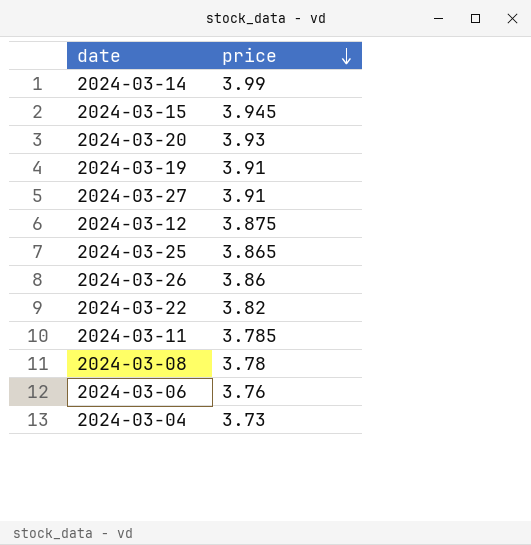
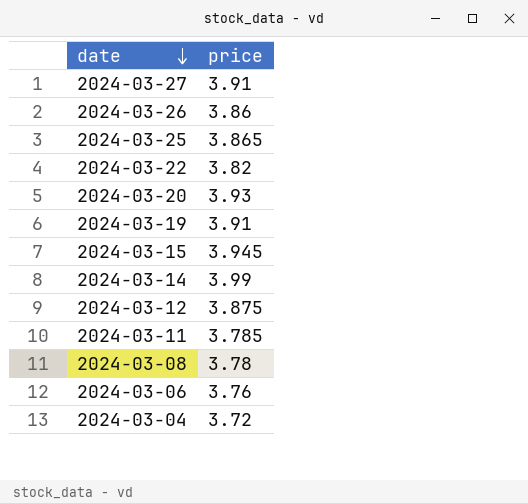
row order: price descending -> date descending
2024-03-04 | price: 3.73 -> 3.72

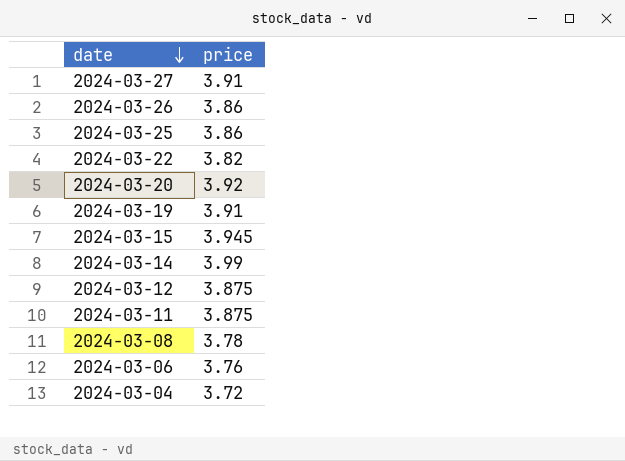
2024-03-25 | price: 3.865 -> 3.86
2024-03-20 | price: 3.93 -> 3.92
2024-03-11 | price: 3.785 -> 3.875

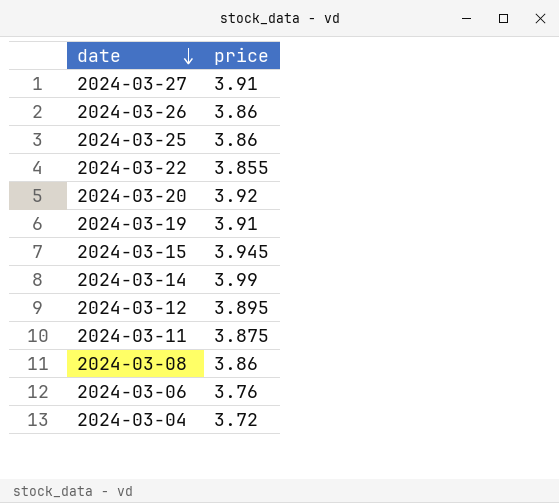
2024-03-22 | price: 3.82 -> 3.855
2024-03-12 | price: 3.875 -> 3.895
2024-03-08 | price: 3.78 -> 3.86

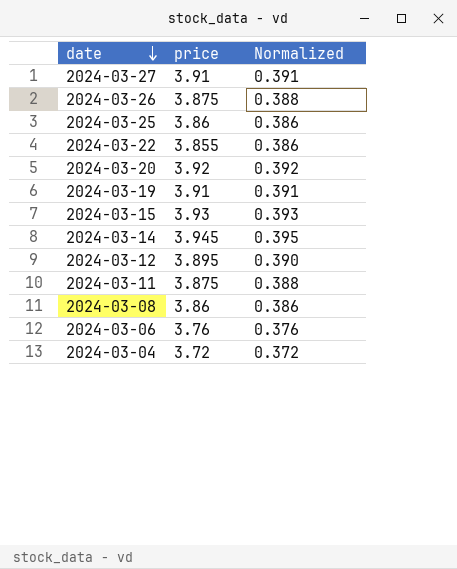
column Normalized | formula: none -> [price] * 0.1
2024-03-26 | price: 3.86 -> 3.875
2024-03-15 | price: 3.945 -> 3.93
2024-03-14 | price: 3.99 -> 3.945

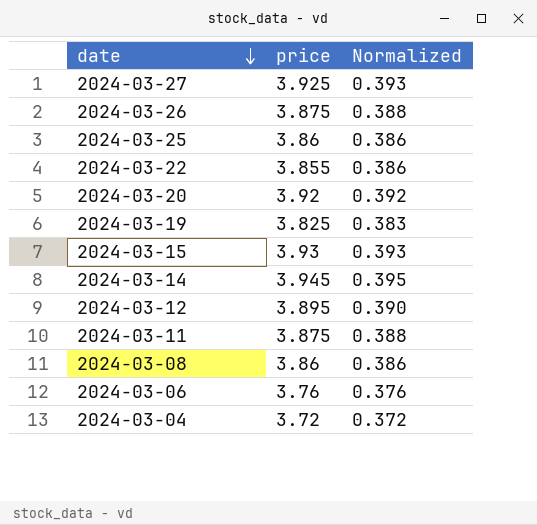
2024-03-27 | price: 3.91 -> 3.925
2024-03-27 | Normalized: 0.391 -> 0.393
2024-03-19 | price: 3.91 -> 3.825
2024-03-19 | Normalized: 0.391 -> 0.383

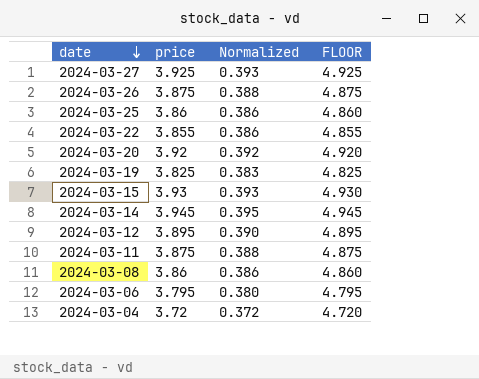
column FLOOR | formula: none -> [price] + 1
2024-03-06 | price: 3.76 -> 3.795
2024-03-06 | Normalized: 0.376 -> 0.380

